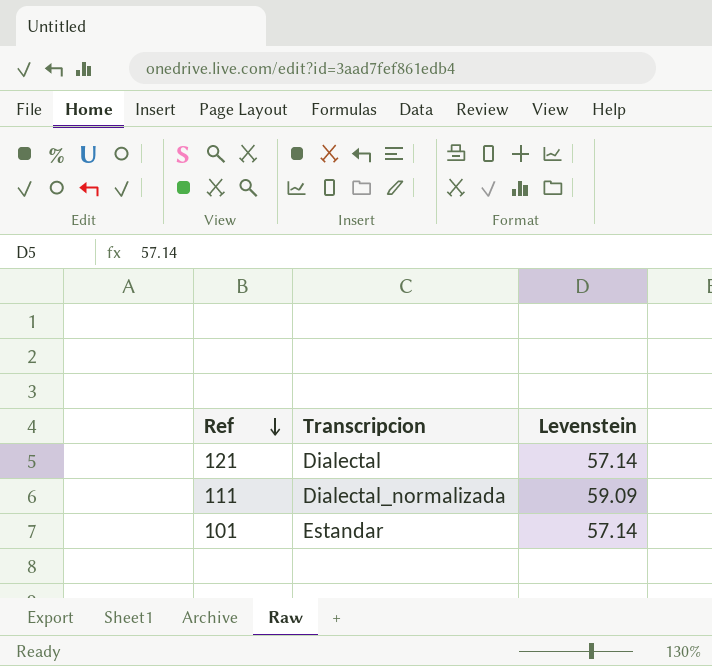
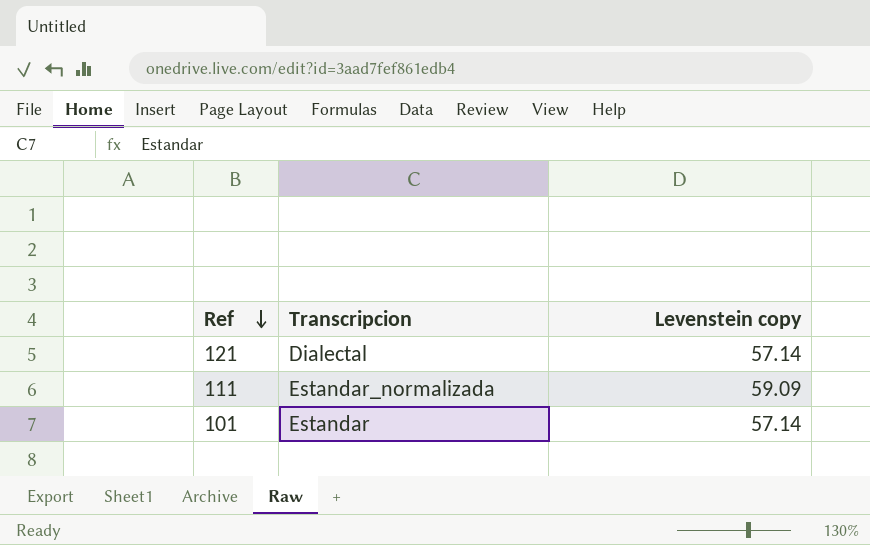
column name: Levenstein -> Levenstein copy
111 | Transcripcion: Dialectal_normalizada -> Estandar_normalizada

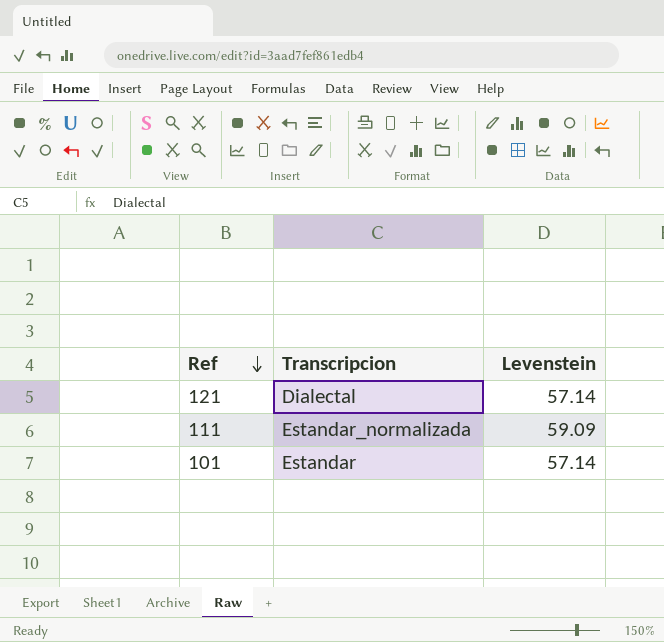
column name: Levenstein copy -> Levenstein

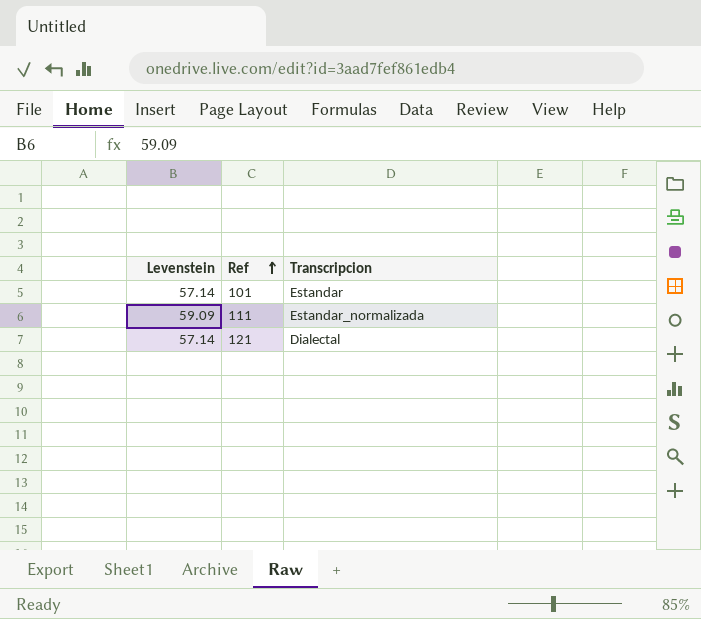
row order: Ref descending -> Ref ascending
column Levenstein | position: 3 -> 1

